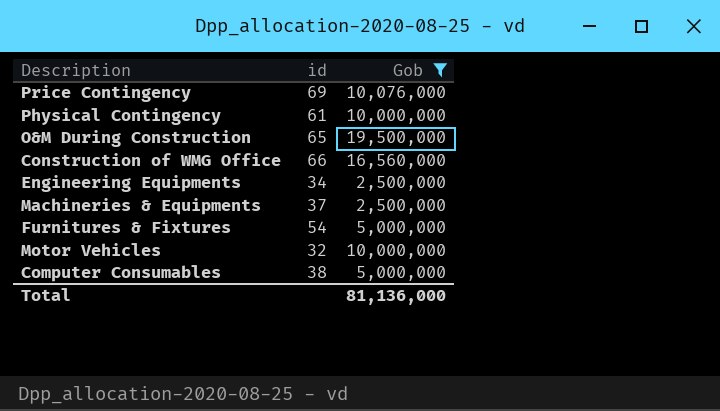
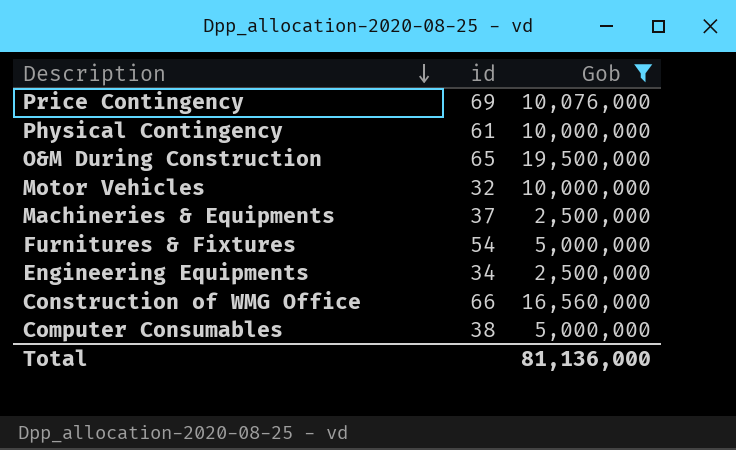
row order: none -> Description descending

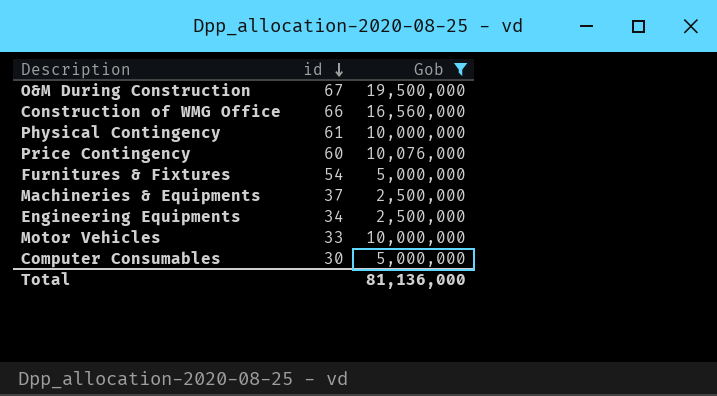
row order: Description descending -> id descending
O&M During Construction | id: 65 -> 67
Price Contingency | id: 69 -> 60
Motor Vehicles | id: 32 -> 33
Computer Consumables | id: 38 -> 30

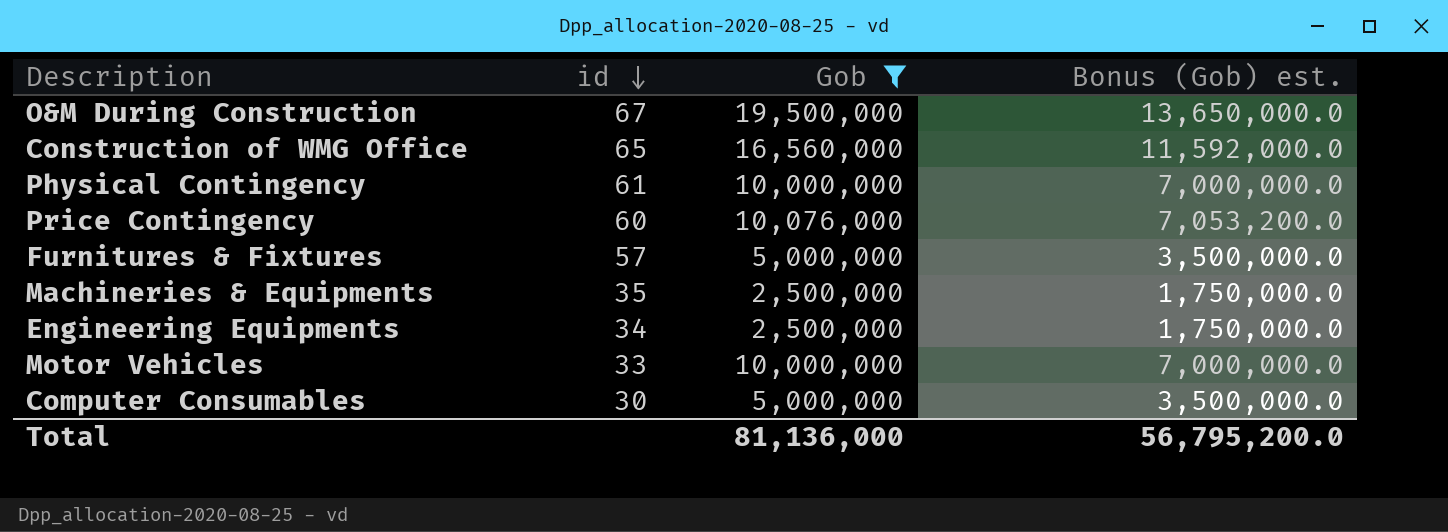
column Bonus (Gob) est. | formula: none -> [Gob] * 0.7
Construction of WMG Office | id: 66 -> 65
Furnitures & Fixtures | id: 54 -> 57
Machineries & Equipments | id: 37 -> 35

